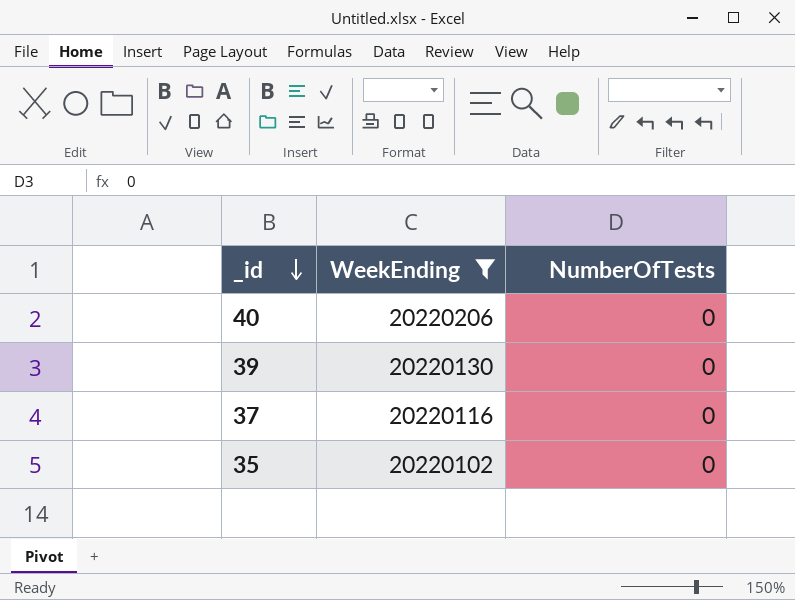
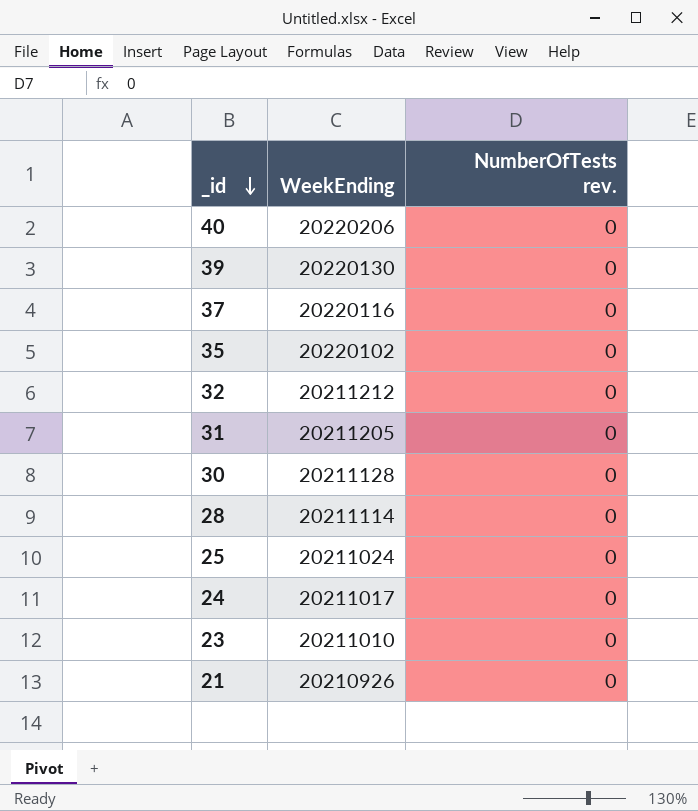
filter: WeekEnding >= 20220102 -> none
column name: NumberOfTests -> NumberOfTests rev.

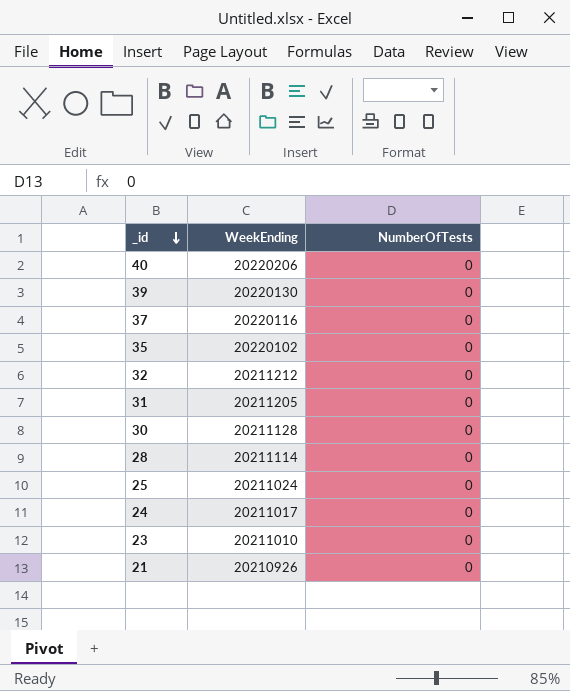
column name: NumberOfTests rev. -> NumberOfTests

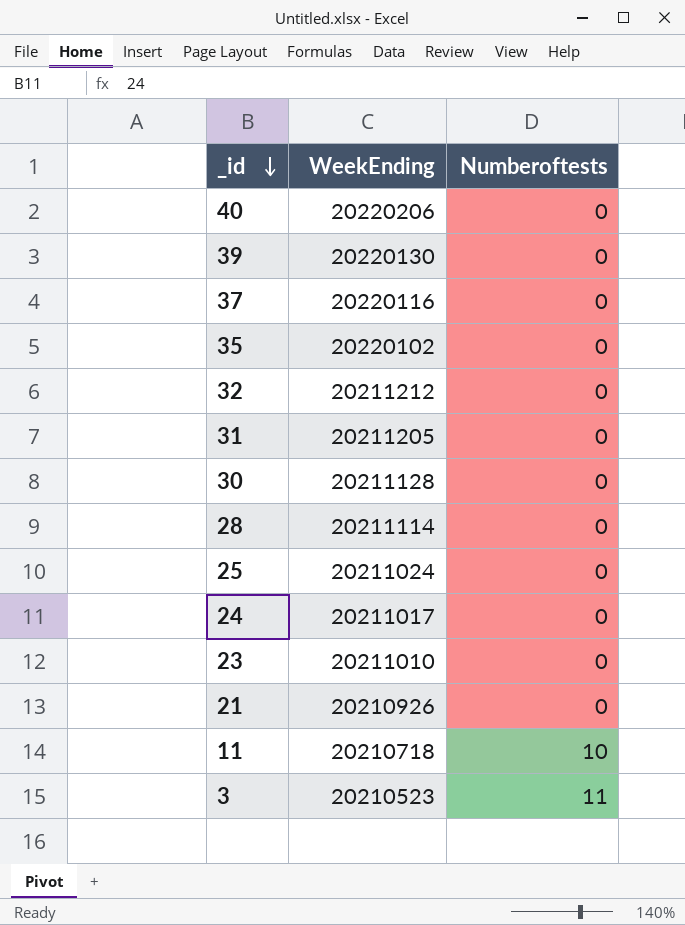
column name: NumberOfTests -> Numberoftests
row 11: none -> 20210718 | 10
row 3: none -> 20210523 | 11

